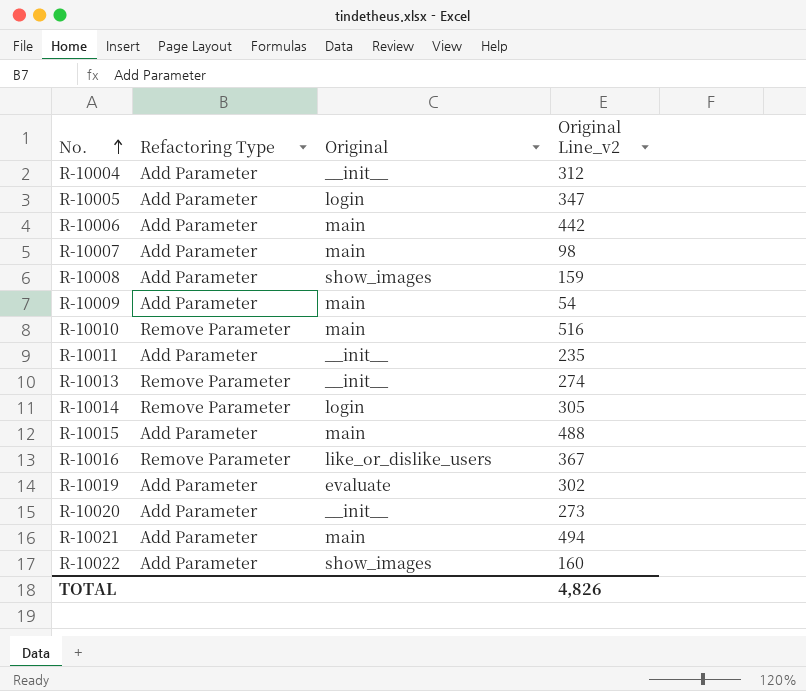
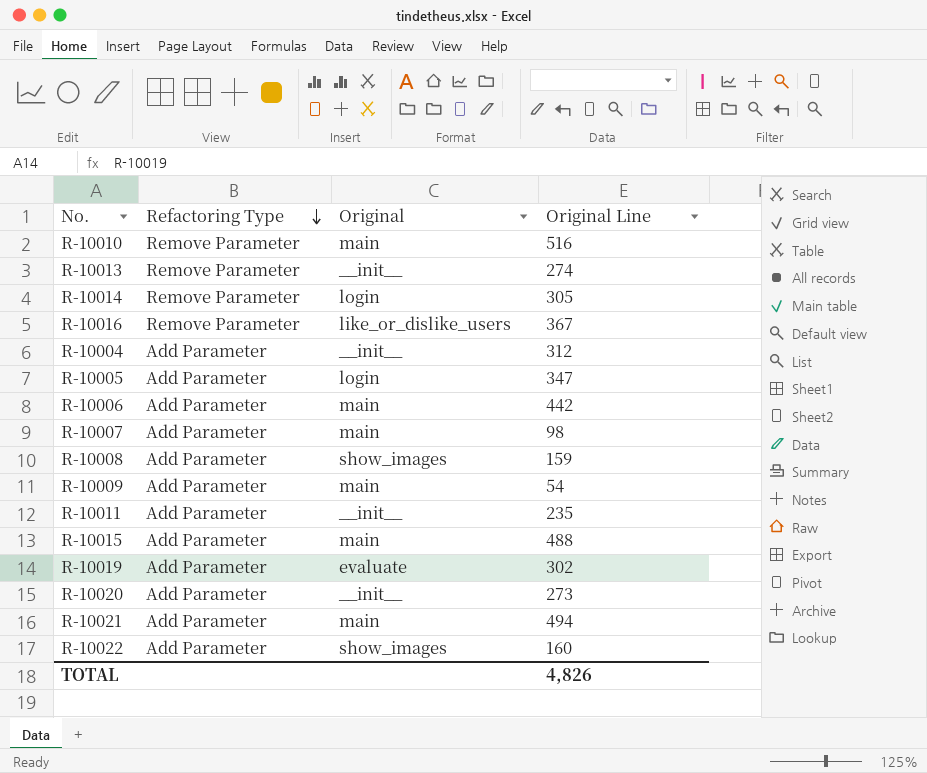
row order: No. ascending -> Refactoring Type descending
column name: Original Line_v2 -> Original Line

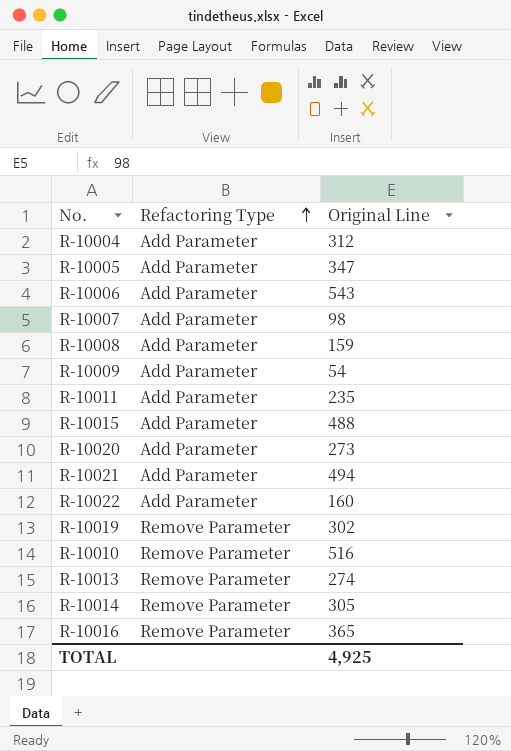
row order: Refactoring Type descending -> Refactoring Type ascending
column Original | position: 3 -> none
R-10006 | Original Line: 442 -> 543
R-10019 | Refactoring Type: Add Parameter -> Remove Parameter
R-10016 | Original Line: 367 -> 365
TOTAL | Original Line: 4,826 -> 4,925

